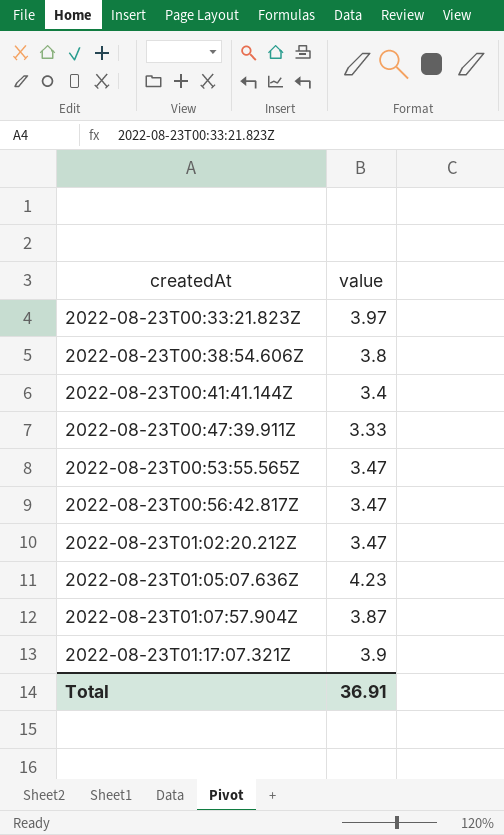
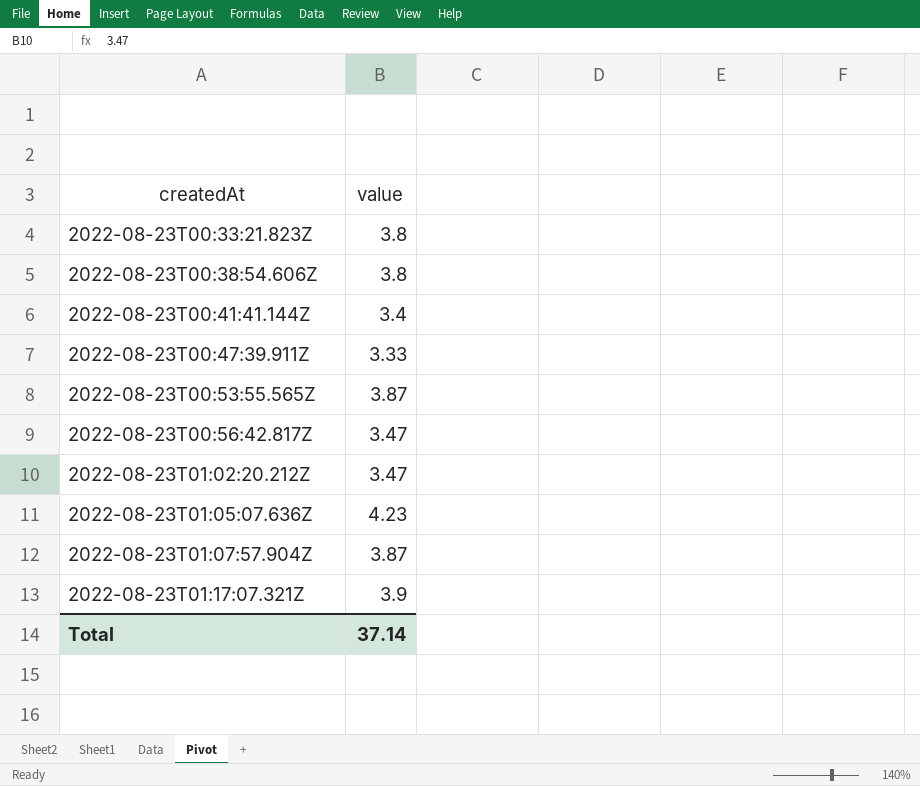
2022-08-23T00:33:21.823Z | value: 3.97 -> 3.8
2022-08-23T00:53:55.565Z | value: 3.47 -> 3.87
Total | value: 36.91 -> 37.14

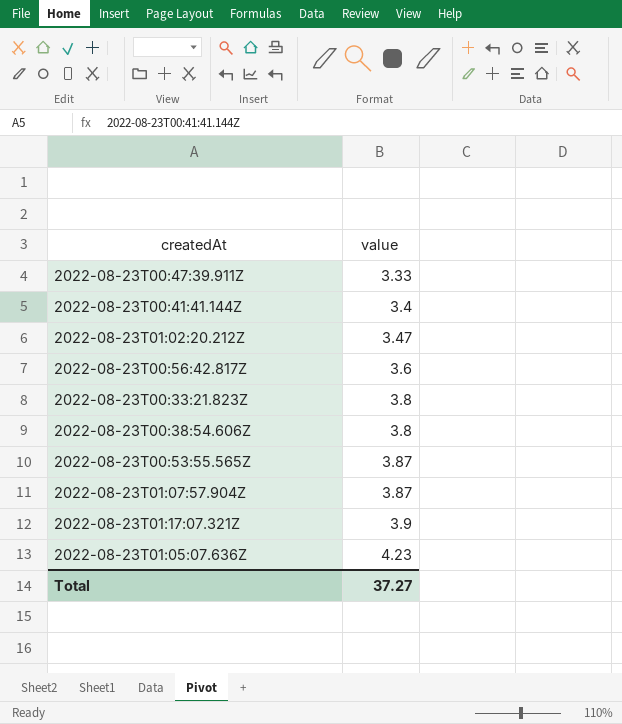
row order: createdAt ascending -> value ascending
2022-08-23T00:56:42.817Z | value: 3.47 -> 3.6
Total | value: 37.14 -> 37.27

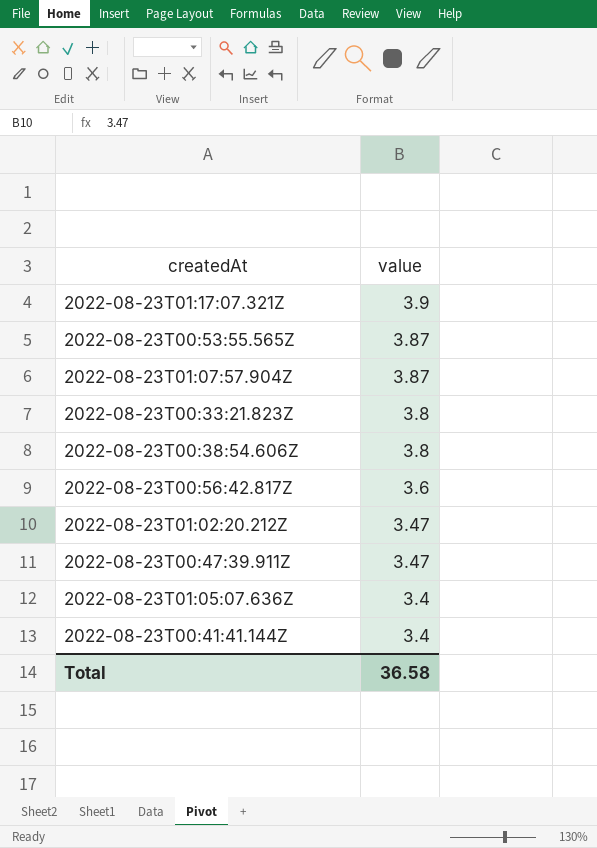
row order: value ascending -> value descending
2022-08-23T00:47:39.911Z | value: 3.33 -> 3.47
2022-08-23T01:05:07.636Z | value: 4.23 -> 3.4
Total | value: 37.27 -> 36.58

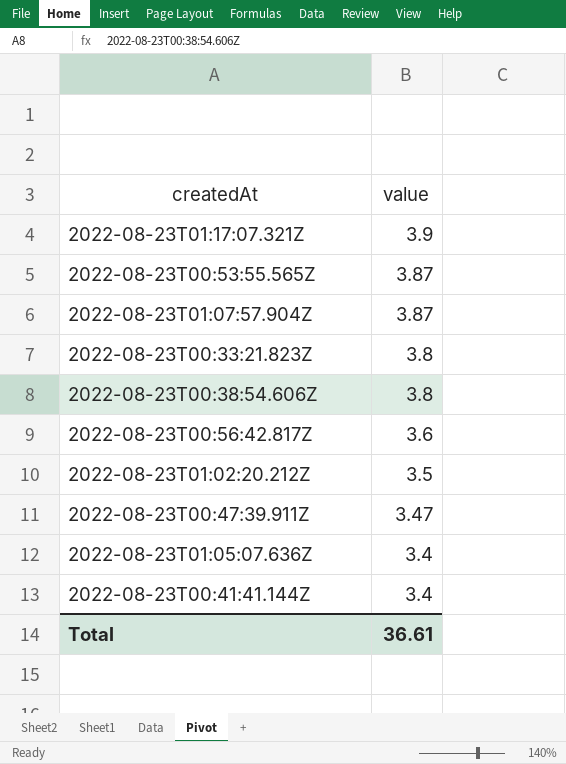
2022-08-23T01:02:20.212Z | value: 3.47 -> 3.5
Total | value: 36.58 -> 36.61

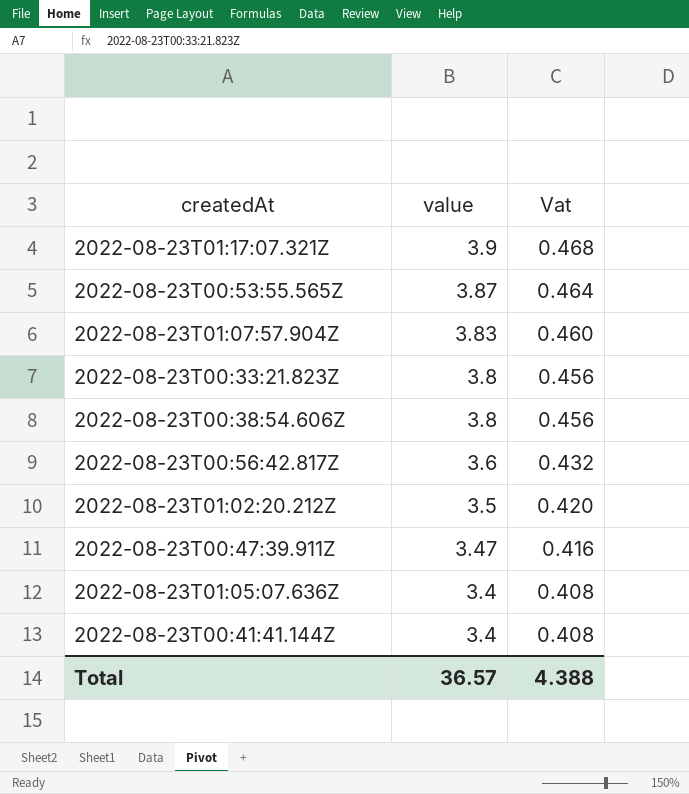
column Vat | formula: none -> [value] * 0.12
2022-08-23T01:07:57.904Z | value: 3.87 -> 3.83
Total | value: 36.61 -> 36.57

